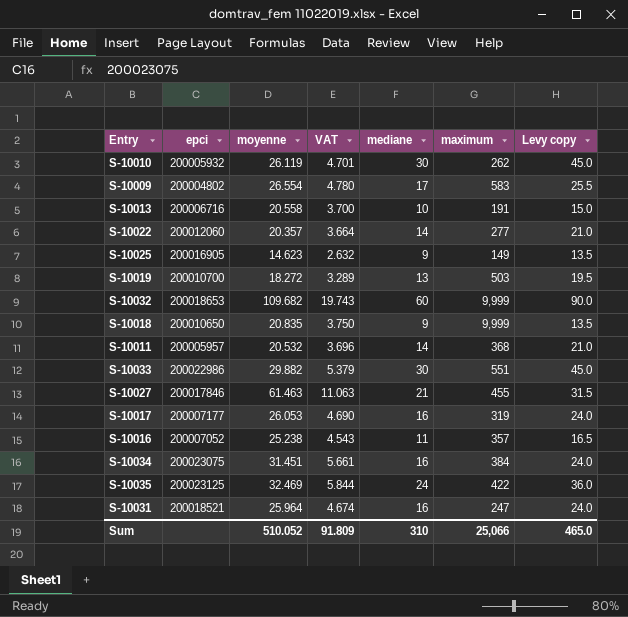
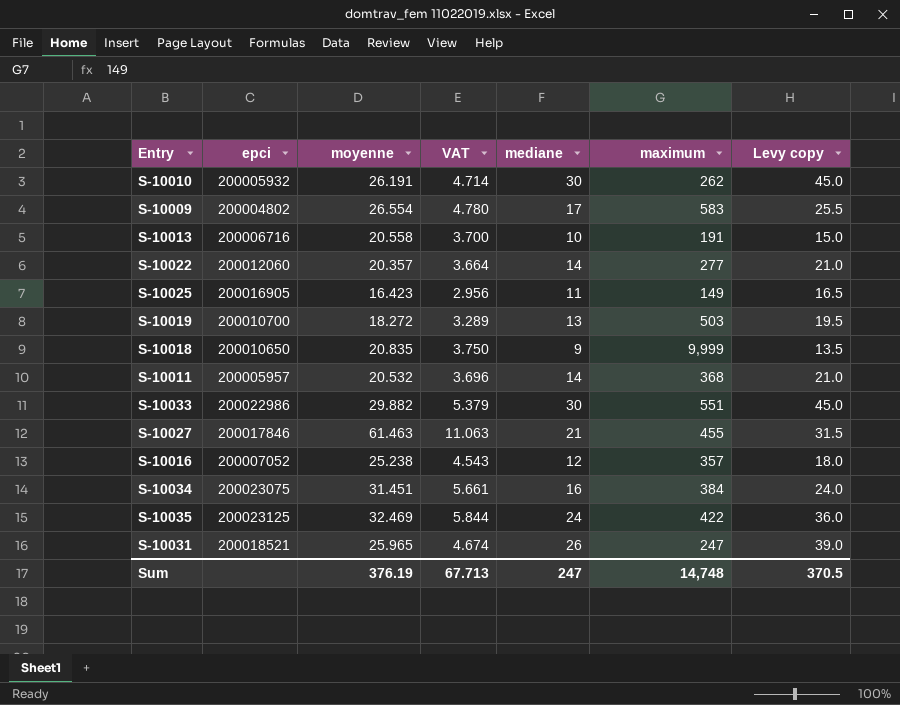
row S-10032: 200018653 | 109.682 | 19.743 | 60 | 9,999 | 90.0 -> none
row S-10017: 200007177 | 26.053 | 4.690 | 16 | 319 | 24.0 -> none
S-10010 | moyenne: 26.119 -> 26.191
S-10010 | VAT: 4.701 -> 4.714
S-10025 | moyenne: 14.623 -> 16.423
S-10025 | VAT: 2.632 -> 2.956
S-10025 | mediane: 9 -> 11
S-10025 | Levy copy: 13.5 -> 16.5
S-10016 | mediane: 11 -> 12
S-10016 | Levy copy: 16.5 -> 18.0
S-10031 | moyenne: 25.964 -> 25.965
S-10031 | mediane: 16 -> 26
S-10031 | Levy copy: 24.0 -> 39.0
Sum | moyenne: 510.052 -> 376.19
Sum | VAT: 91.809 -> 67.713
Sum | mediane: 310 -> 247
Sum | maximum: 25,066 -> 14,748
Sum | Levy copy: 465.0 -> 370.5

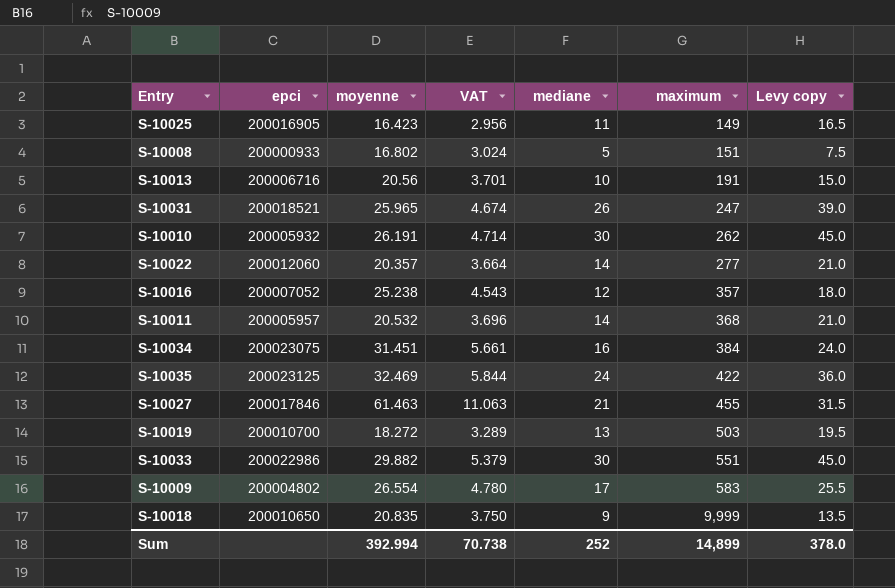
row order: none -> maximum ascending
row S-10008: none -> 200000933 | 16.802 | 3.024 | 5 | 151 | 7.5
S-10013 | moyenne: 20.558 -> 20.56
S-10013 | VAT: 3.700 -> 3.701
Sum | moyenne: 376.19 -> 392.994
Sum | VAT: 67.713 -> 70.738
Sum | mediane: 247 -> 252
Sum | maximum: 14,748 -> 14,899
Sum | Levy copy: 370.5 -> 378.0

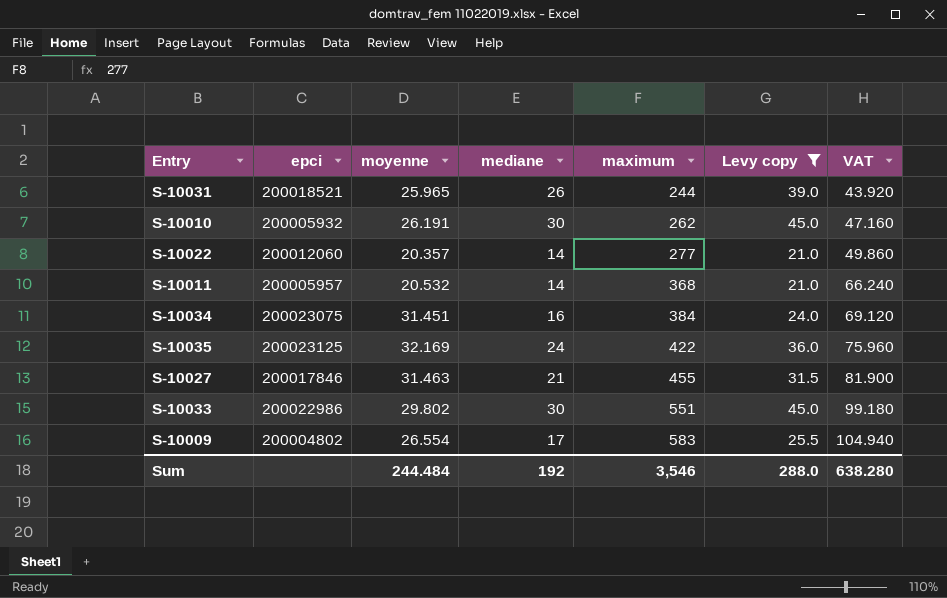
filter: none -> Levy copy >= 21.0
column VAT | formula: [moyenne] * 0.18 -> [maximum] * 0.18
column VAT | position: 4 -> 7
S-10031 | maximum: 247 -> 244
S-10035 | moyenne: 32.469 -> 32.169
S-10027 | moyenne: 61.463 -> 31.463
S-10033 | moyenne: 29.882 -> 29.802
Sum | moyenne: 392.994 -> 244.484
Sum | mediane: 252 -> 192
Sum | maximum: 14,899 -> 3,546
Sum | Levy copy: 378.0 -> 288.0
Sum | VAT: 70.738 -> 638.280

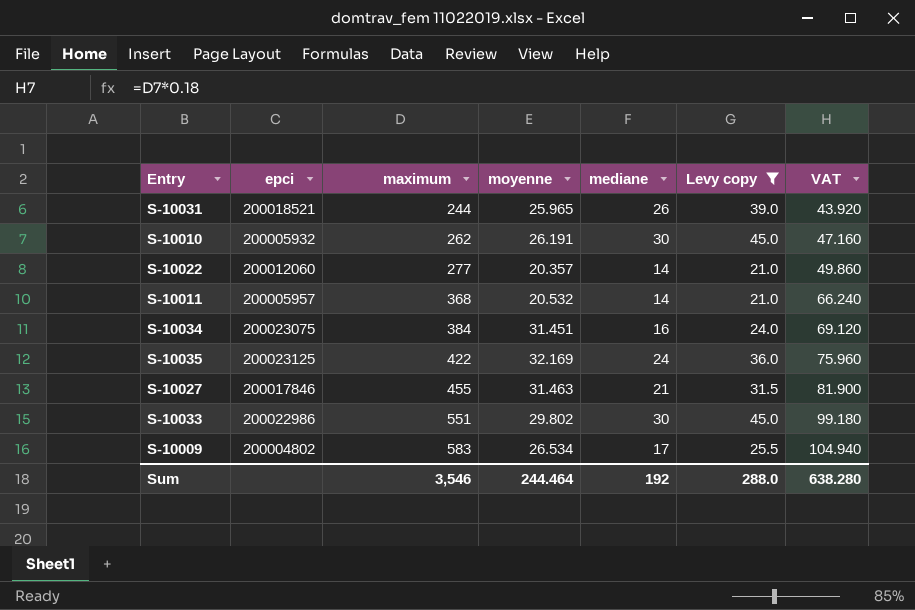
column maximum | position: 5 -> 3
S-10009 | moyenne: 26.554 -> 26.534
Sum | moyenne: 244.484 -> 244.464

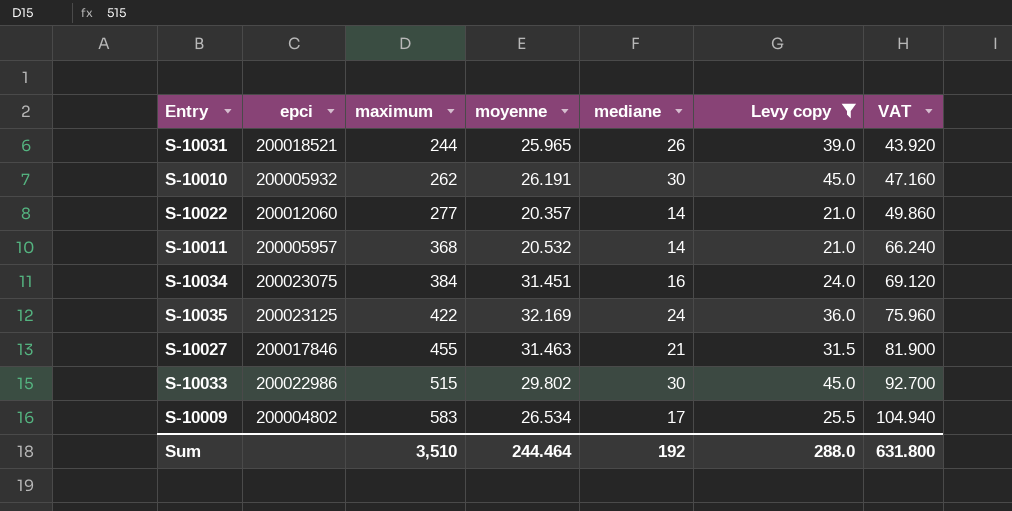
S-10033 | maximum: 551 -> 515
S-10033 | VAT: 99.180 -> 92.700
Sum | maximum: 3,546 -> 3,510
Sum | VAT: 638.280 -> 631.800

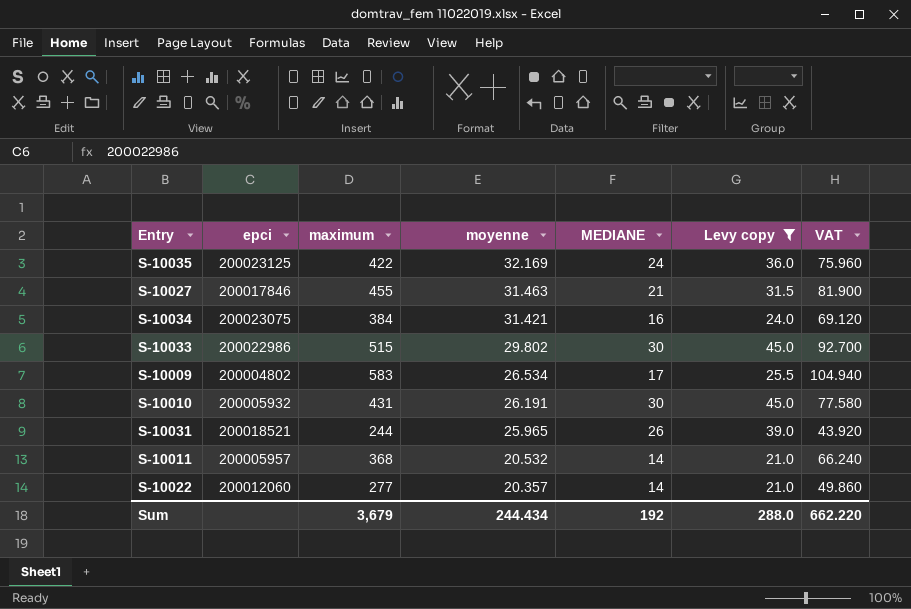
row order: maximum ascending -> moyenne descending
column name: mediane -> MEDIANE
S-10034 | moyenne: 31.451 -> 31.421
S-10010 | maximum: 262 -> 431
S-10010 | VAT: 47.160 -> 77.580
Sum | maximum: 3,510 -> 3,679
Sum | moyenne: 244.464 -> 244.434
Sum | VAT: 631.800 -> 662.220

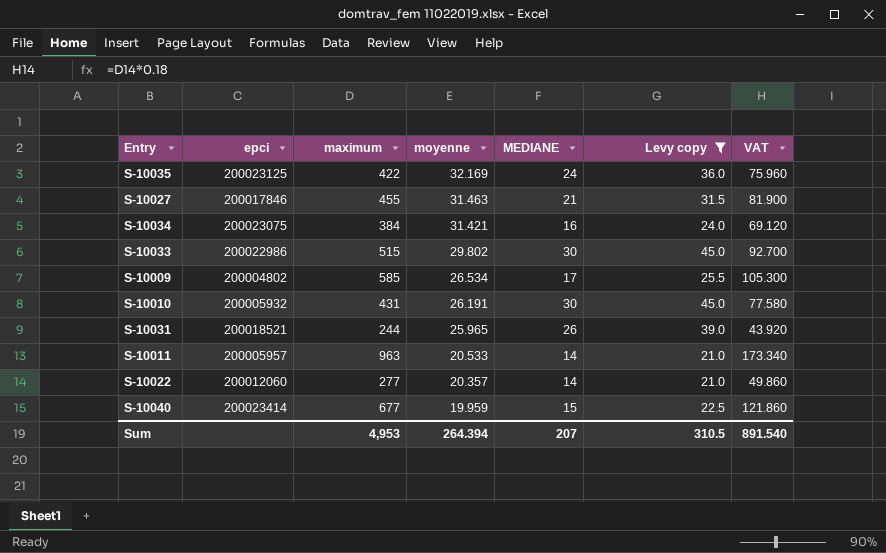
S-10009 | maximum: 583 -> 585
S-10009 | VAT: 104.940 -> 105.300
S-10011 | maximum: 368 -> 963
S-10011 | moyenne: 20.532 -> 20.533
S-10011 | VAT: 66.240 -> 173.340
row S-10040: none -> 200023414 | 677 | 19.959 | 15 | 22.5 | 121.860
Sum | maximum: 3,679 -> 4,953
Sum | moyenne: 244.434 -> 264.394
Sum | MEDIANE: 192 -> 207
Sum | Levy copy: 288.0 -> 310.5
Sum | VAT: 662.220 -> 891.540

